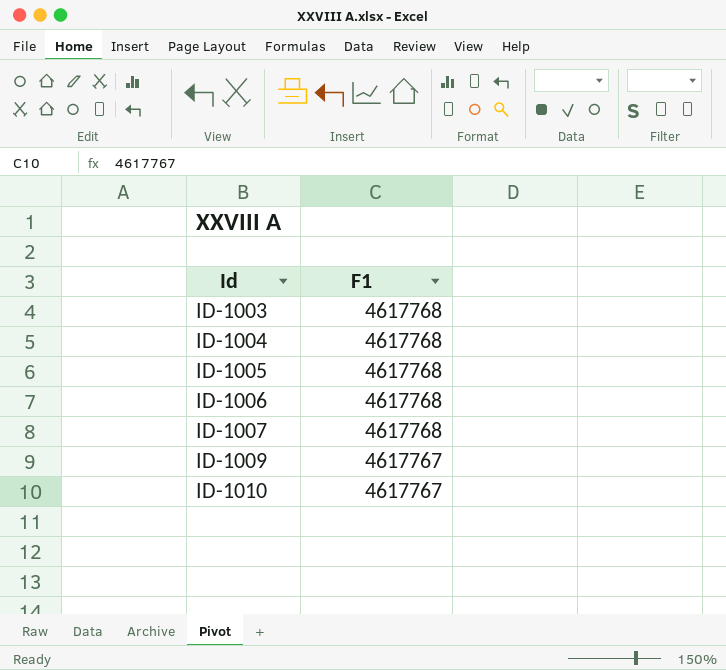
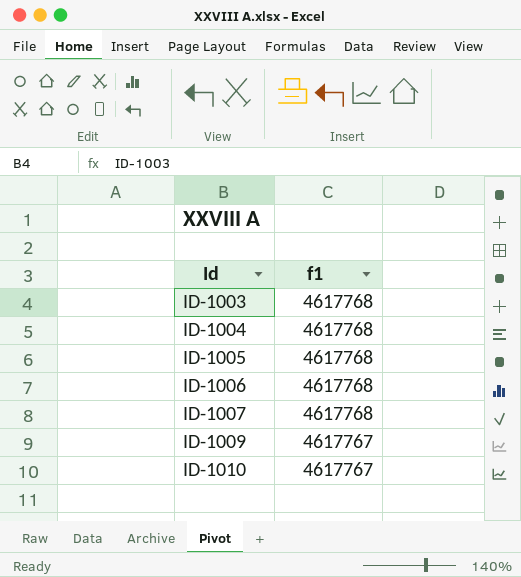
column name: F1 -> f1

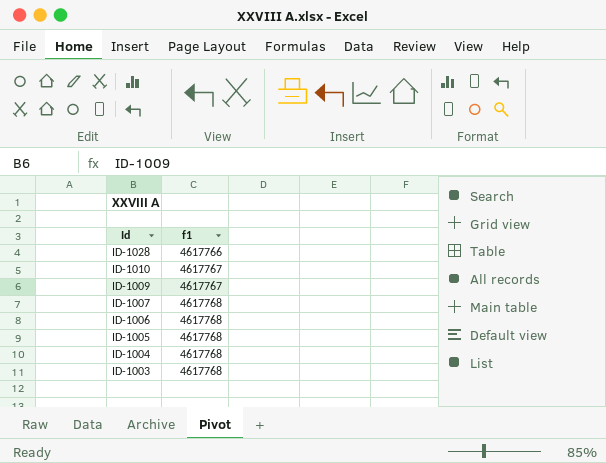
row order: Id ascending -> Id descending
row ID-1028: none -> 4617766

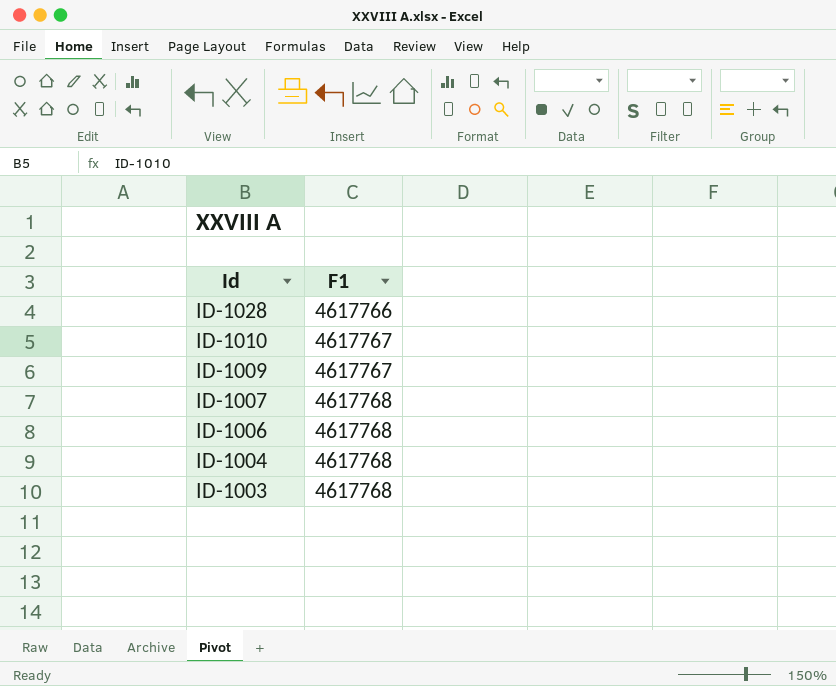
column name: f1 -> F1
row ID-1005: 4617768 -> none

